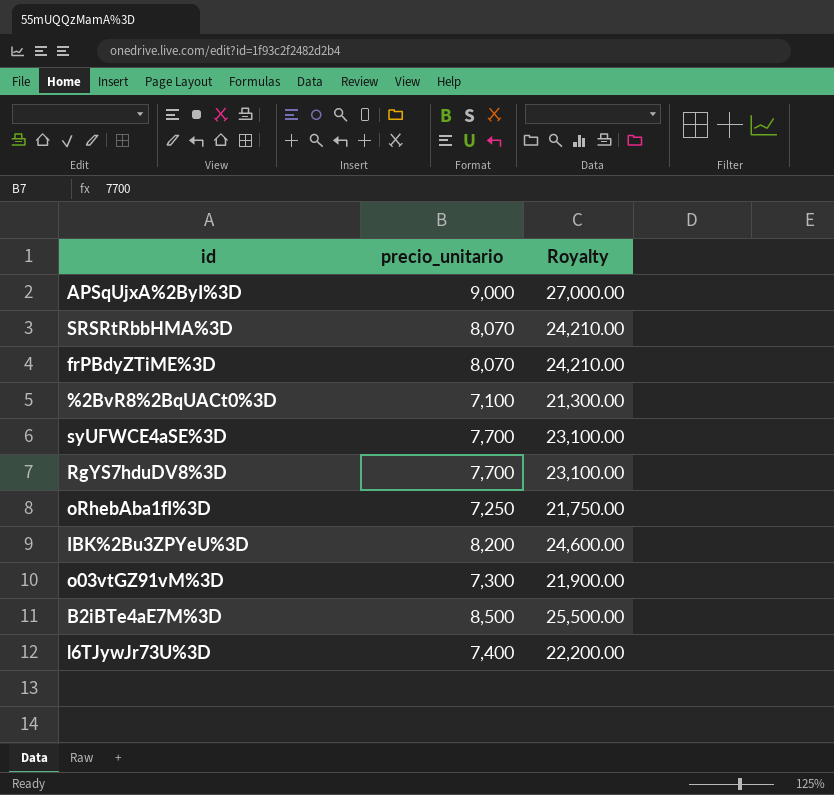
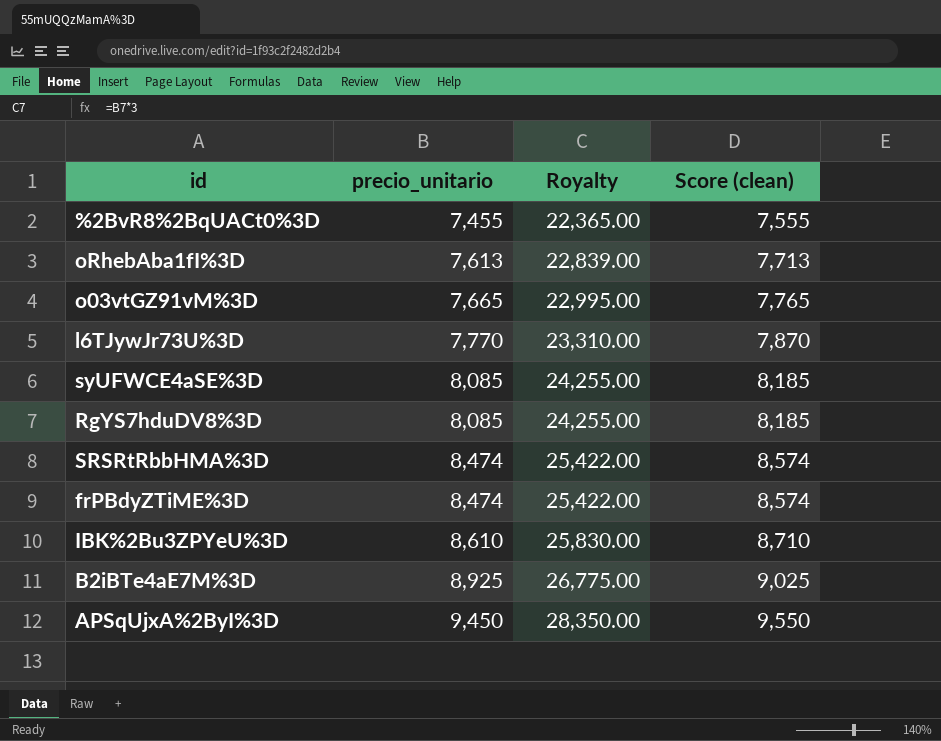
row order: none -> precio_unitario ascending
column Score (clean) | formula: none -> [precio_unitario] + 100
%2BvR8%2BqUACt0%3D | precio_unitario: 7,100 -> 7,455
%2BvR8%2BqUACt0%3D | Royalty: 21,300.00 -> 22,365.00
oRhebAba1fI%3D | precio_unitario: 7,250 -> 7,613
oRhebAba1fI%3D | Royalty: 21,750.00 -> 22,839.00
o03vtGZ91vM%3D | precio_unitario: 7,300 -> 7,665
o03vtGZ91vM%3D | Royalty: 21,900.00 -> 22,995.00
l6TJywJr73U%3D | precio_unitario: 7,400 -> 7,770
l6TJywJr73U%3D | Royalty: 22,200.00 -> 23,310.00
syUFWCE4aSE%3D | precio_unitario: 7,700 -> 8,085
syUFWCE4aSE%3D | Royalty: 23,100.00 -> 24,255.00
RgYS7hduDV8%3D | precio_unitario: 7,700 -> 8,085
RgYS7hduDV8%3D | Royalty: 23,100.00 -> 24,255.00
SRSRtRbbHMA%3D | precio_unitario: 8,070 -> 8,474
SRSRtRbbHMA%3D | Royalty: 24,210.00 -> 25,422.00
frPBdyZTiME%3D | precio_unitario: 8,070 -> 8,474
frPBdyZTiME%3D | Royalty: 24,210.00 -> 25,422.00
IBK%2Bu3ZPYeU%3D | precio_unitario: 8,200 -> 8,610
IBK%2Bu3ZPYeU%3D | Royalty: 24,600.00 -> 25,830.00
B2iBTe4aE7M%3D | precio_unitario: 8,500 -> 8,925
B2iBTe4aE7M%3D | Royalty: 25,500.00 -> 26,775.00
APSqUjxA%2ByI%3D | precio_unitario: 9,000 -> 9,450
APSqUjxA%2ByI%3D | Royalty: 27,000.00 -> 28,350.00

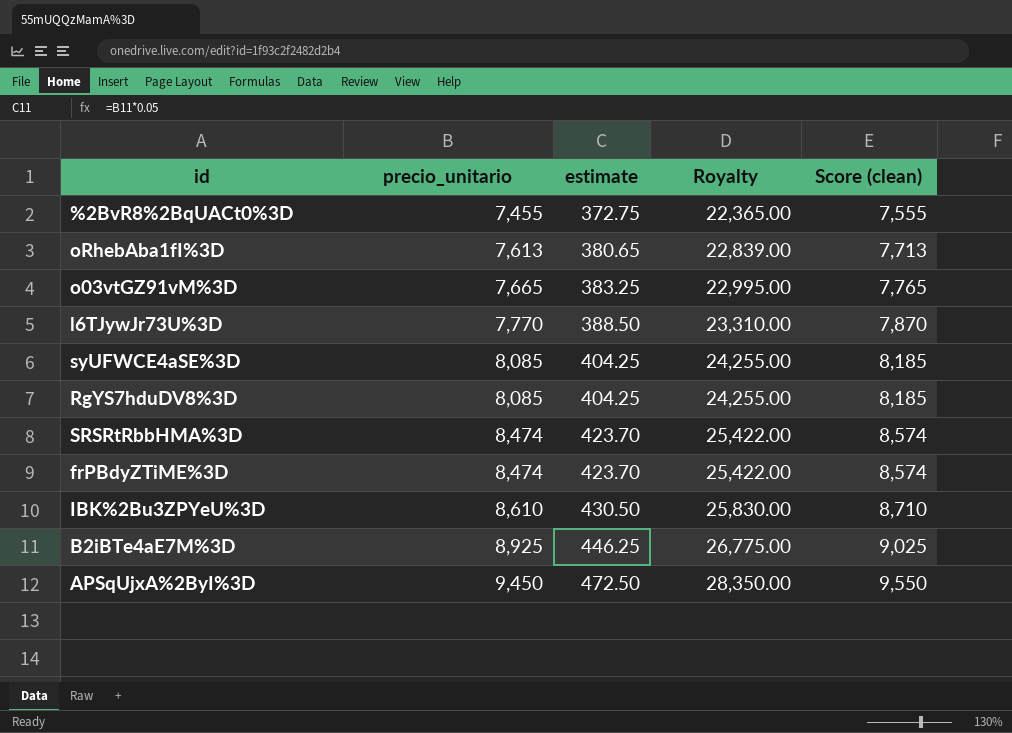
column estimate | formula: none -> [precio_unitario] * 0.05

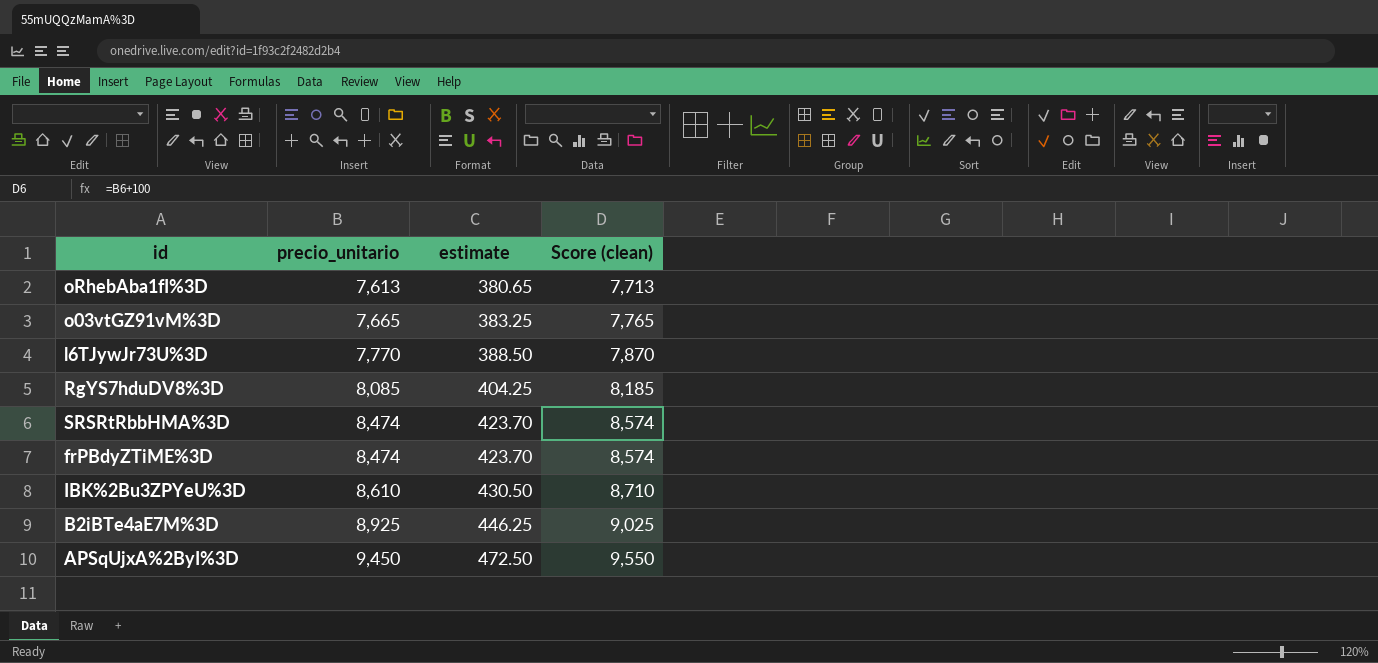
column Royalty | formula: [precio_unitario] * 3 -> none
row %2BvR8%2BqUACt0%3D: 7,455 | 372.75 | 22,365.00 | 7,555 -> none
row syUFWCE4aSE%3D: 8,085 | 404.25 | 24,255.00 | 8,185 -> none

